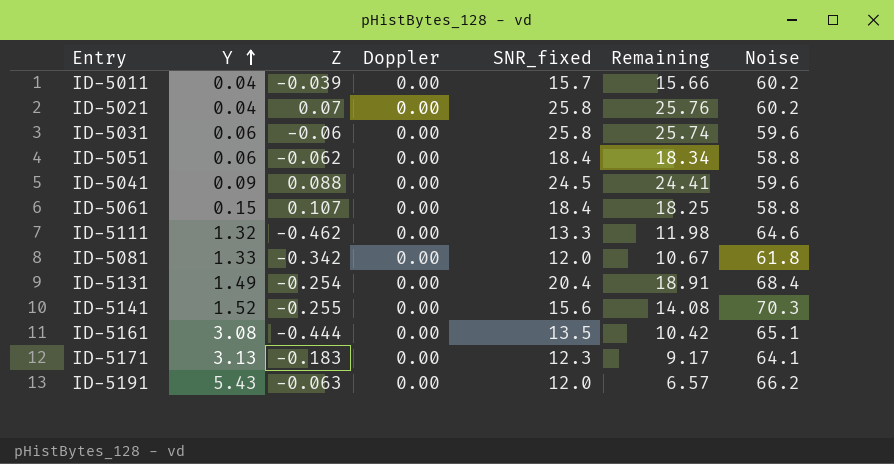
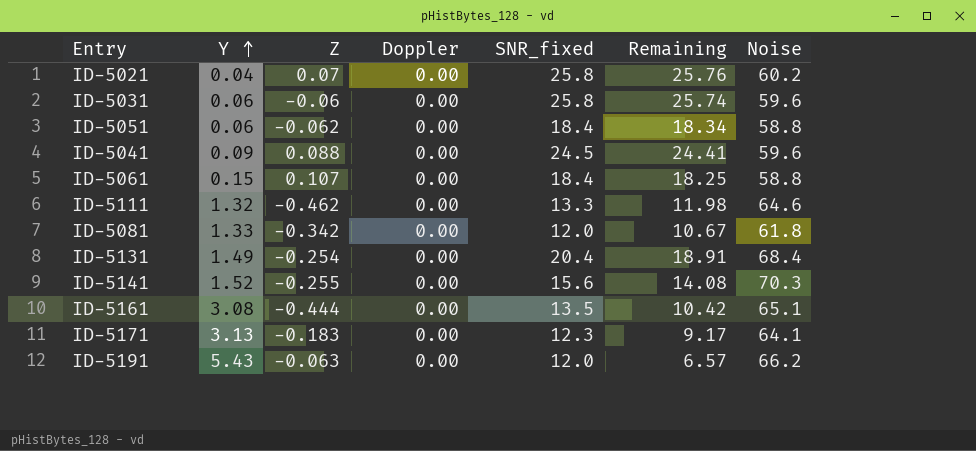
row ID-5011: 0.04 | -0.039 | 0.00 | 15.7 | 15.66 | 60.2 -> none

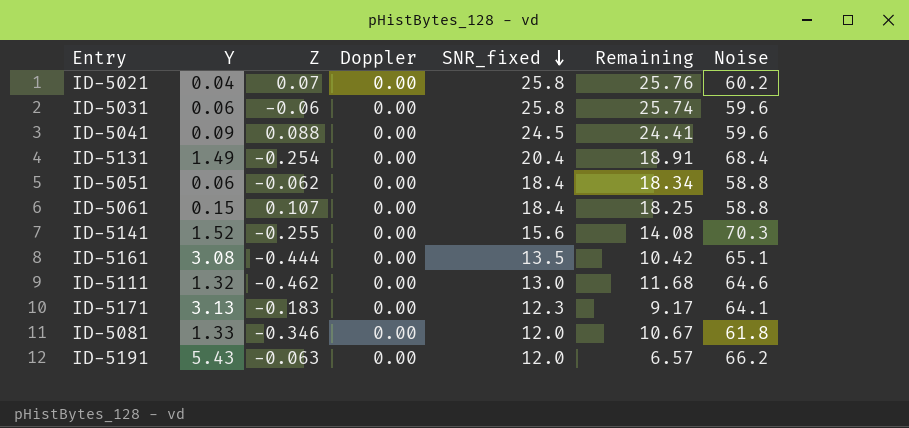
row order: Y ascending -> SNR_fixed descending
ID-5111 | SNR_fixed: 13.3 -> 13.0
ID-5111 | Remaining: 11.98 -> 11.68
ID-5081 | Z: -0.342 -> -0.346

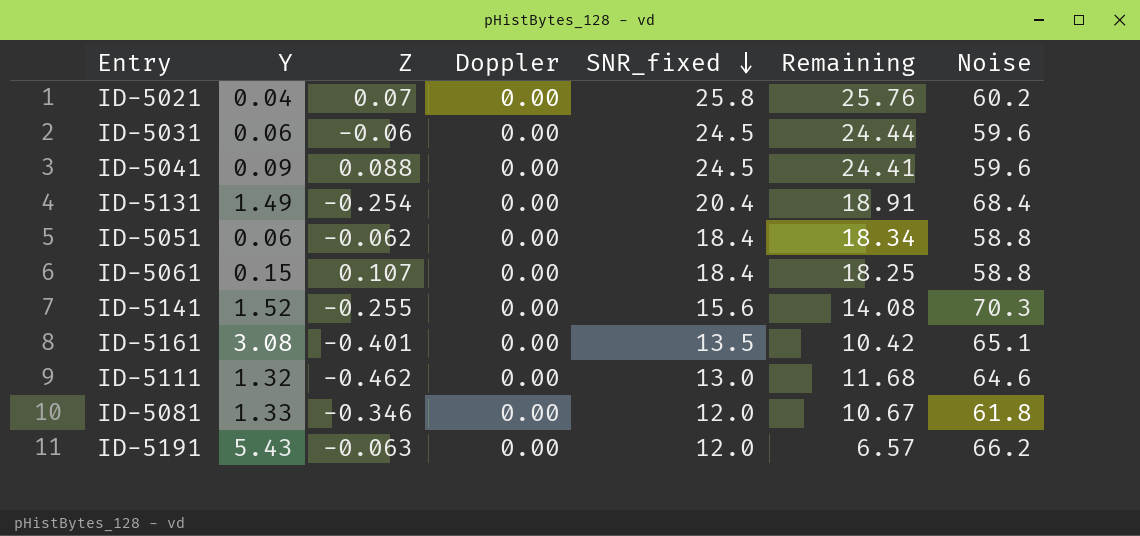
row ID-5171: 3.13 | -0.183 | 0.00 | 12.3 | 9.17 | 64.1 -> none
ID-5031 | SNR_fixed: 25.8 -> 24.5
ID-5031 | Remaining: 25.74 -> 24.44
ID-5161 | Z: -0.444 -> -0.401

